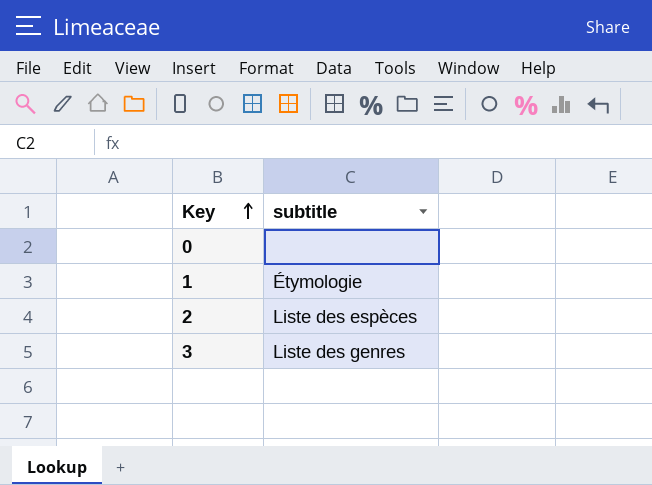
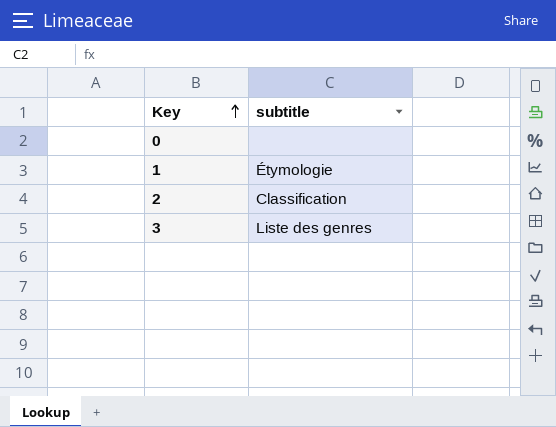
2 | subtitle: Liste des espèces -> Classification

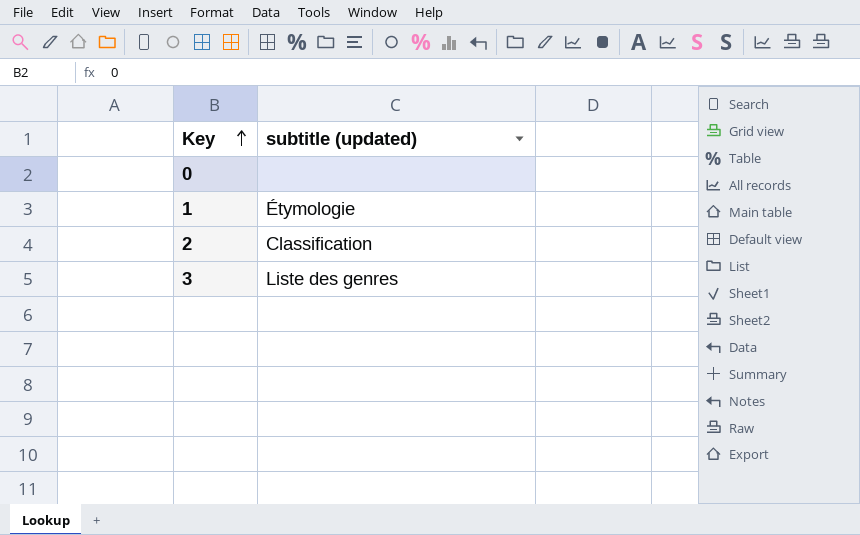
column name: subtitle -> subtitle (updated)

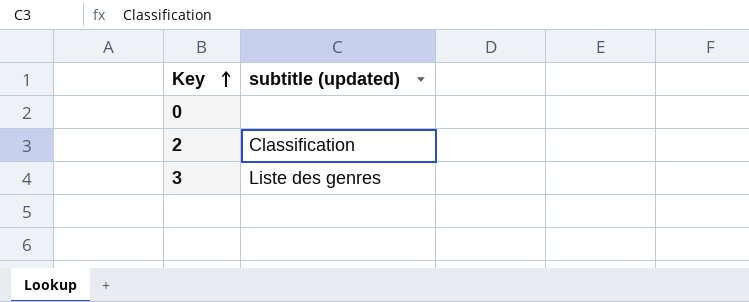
row 1: Étymologie -> none

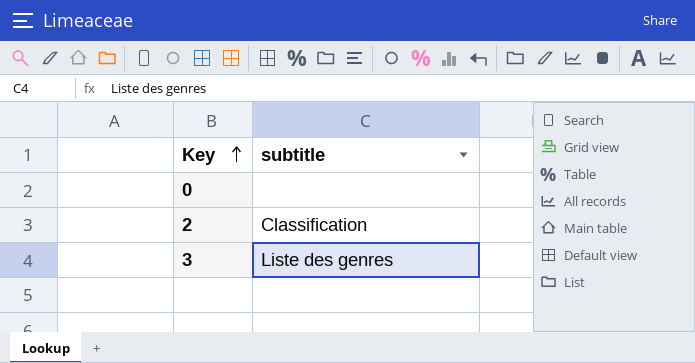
column name: subtitle (updated) -> subtitle

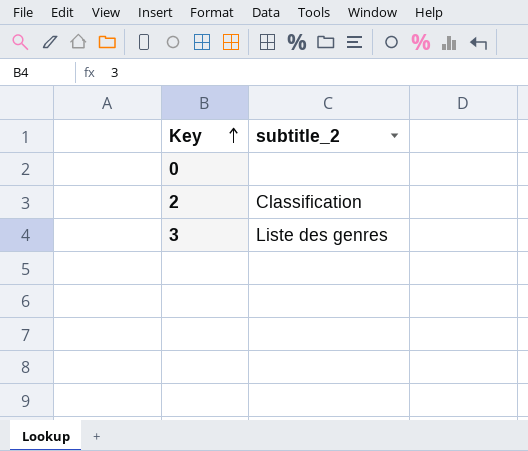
column name: subtitle -> subtitle_2

